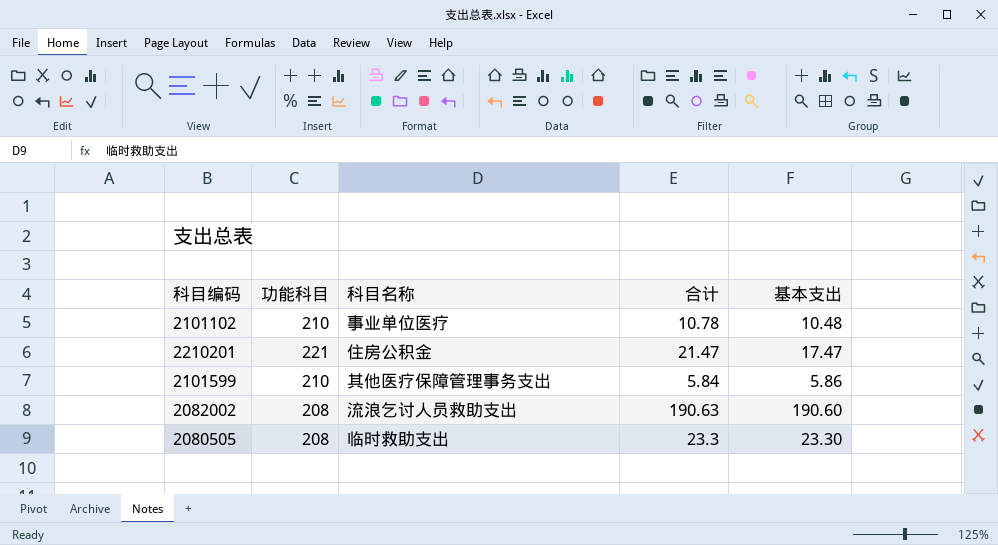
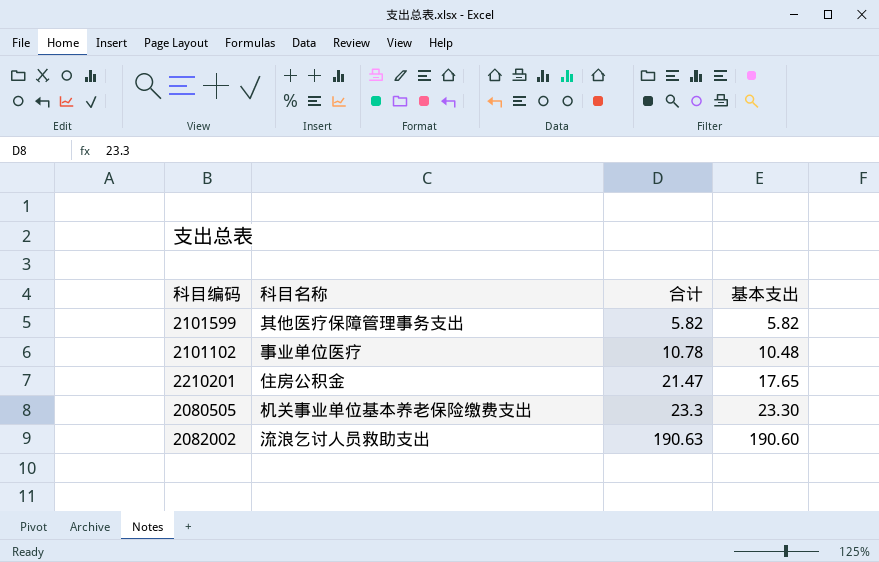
row order: none -> 合计 ascending
column 功能科目 | position: 2 -> none
2101599 | 合计: 5.84 -> 5.82
2101599 | 基本支出: 5.86 -> 5.82
2210201 | 基本支出: 17.47 -> 17.65
2080505 | 科目名称: 临时救助支出 -> 机关事业单位基本养老保险缴费支出

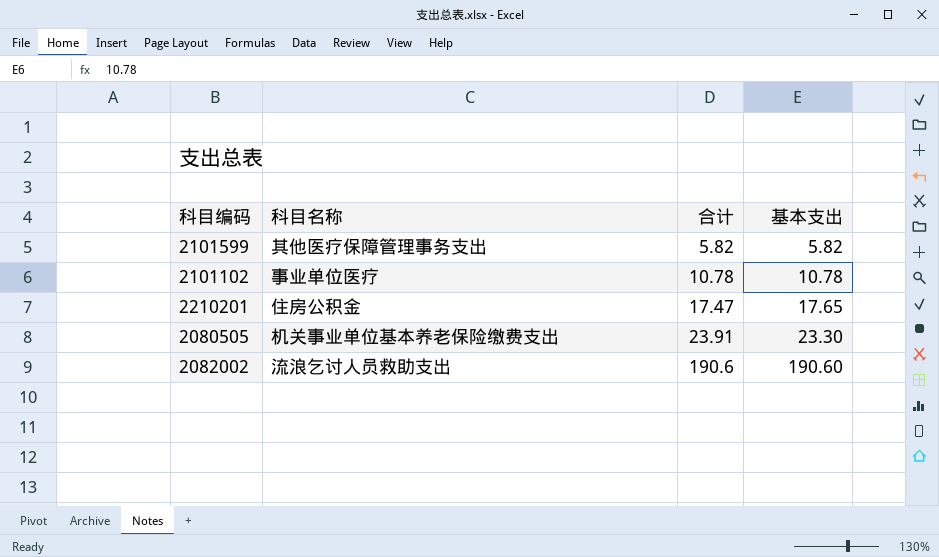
2101102 | 基本支出: 10.48 -> 10.78
2210201 | 合计: 21.47 -> 17.47
2080505 | 合计: 23.3 -> 23.91
2082002 | 合计: 190.63 -> 190.6

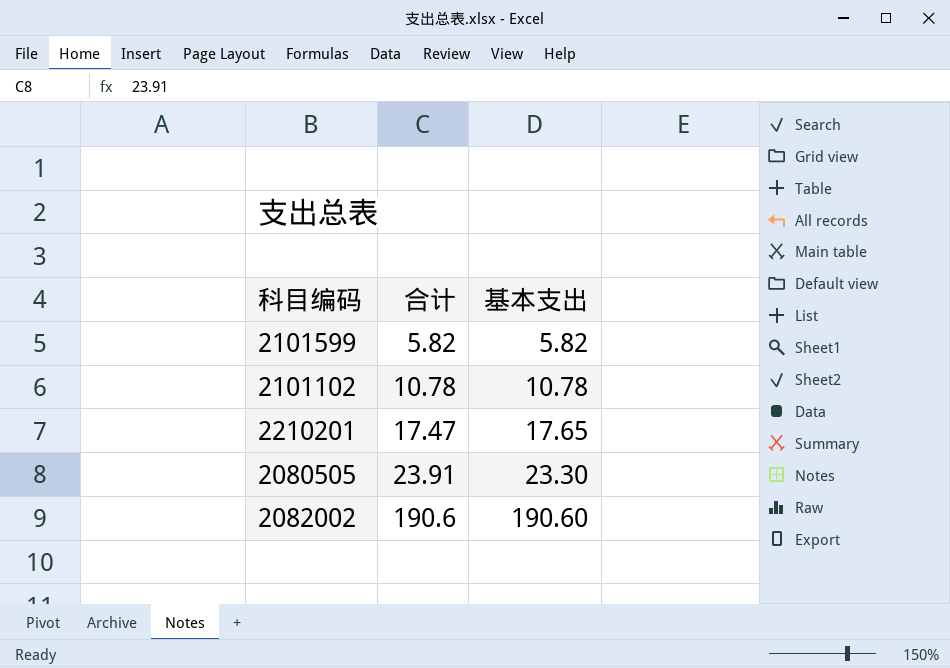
column 科目名称 | position: 2 -> none

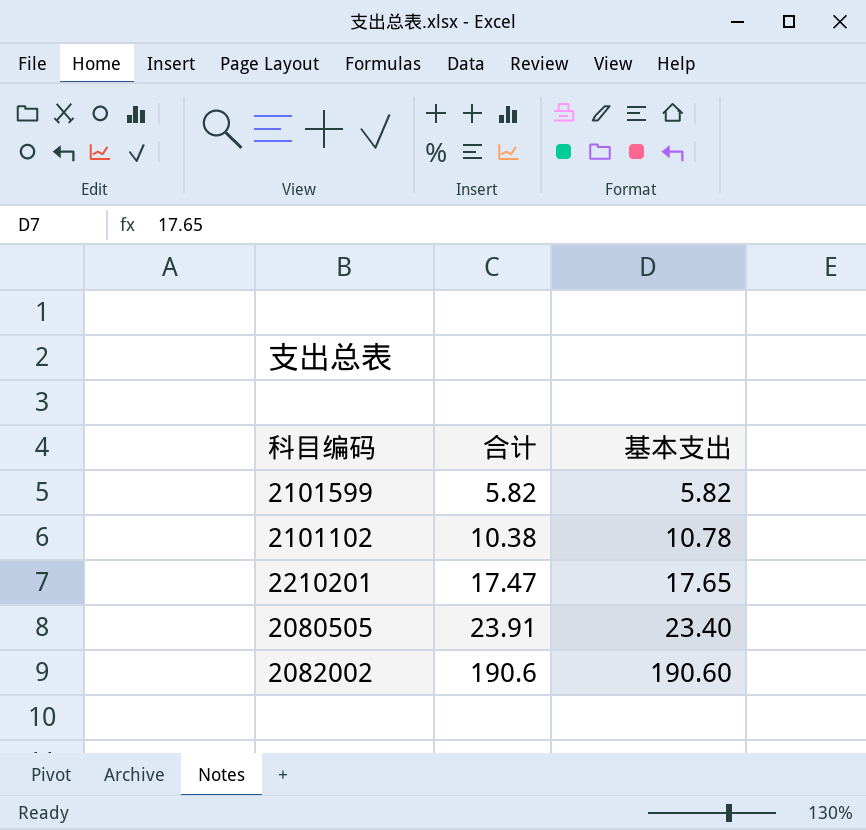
2101102 | 合计: 10.78 -> 10.38
2080505 | 基本支出: 23.30 -> 23.40

